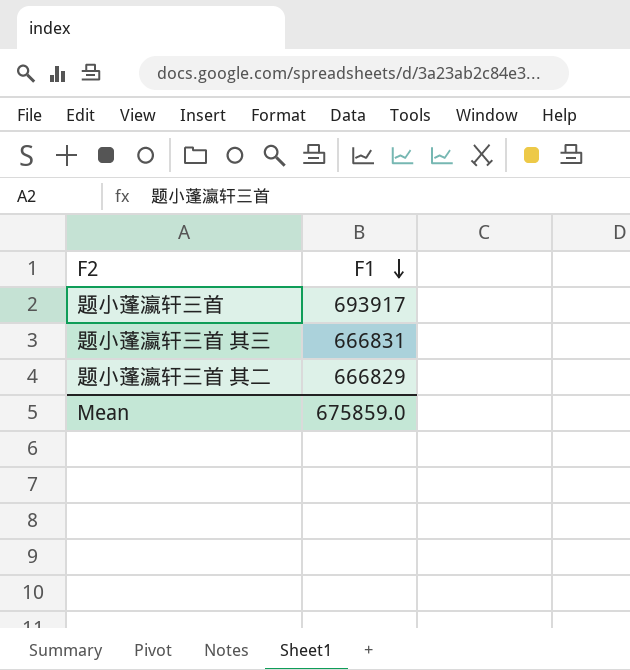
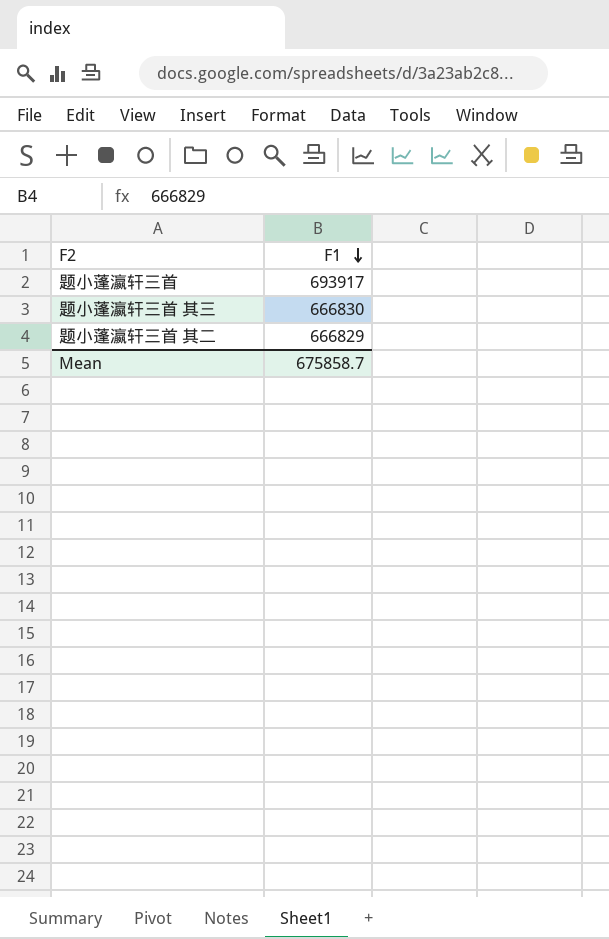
题小蓬瀛轩三首 其三 | F1: 666831 -> 666830
Mean | F1: 675859.0 -> 675858.7

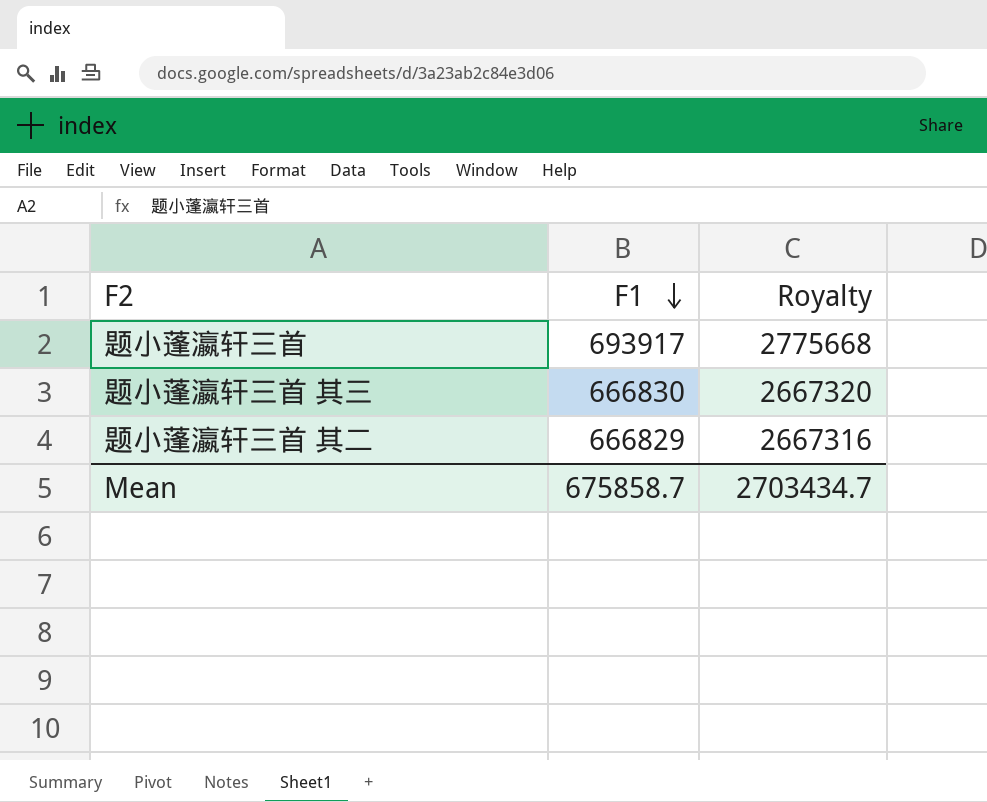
column Royalty | formula: none -> [F1] * 4

